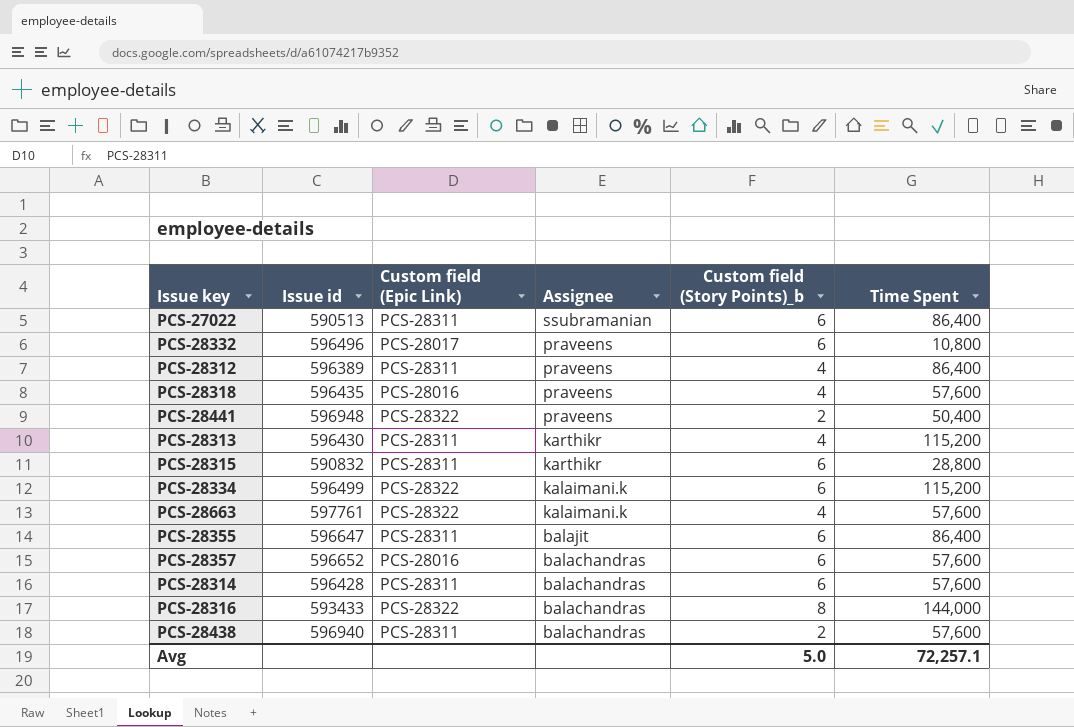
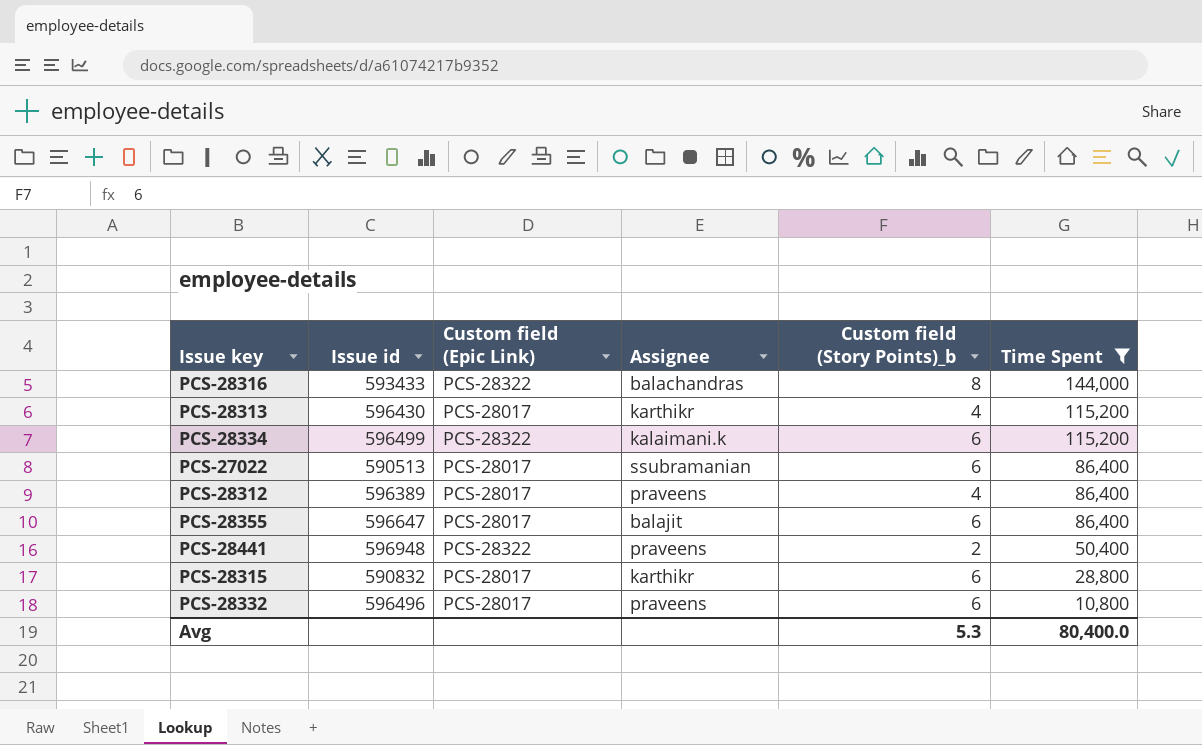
filter: none -> Time Spent != 57,600
row order: Assignee descending -> Time Spent descending
PCS-28313 | Custom field (Epic Link): PCS-28311 -> PCS-28017
PCS-27022 | Custom field (Epic Link): PCS-28311 -> PCS-28017
PCS-28312 | Custom field (Epic Link): PCS-28311 -> PCS-28017
PCS-28355 | Custom field (Epic Link): PCS-28311 -> PCS-28017
PCS-28315 | Custom field (Epic Link): PCS-28311 -> PCS-28017
Avg | Custom field (Story Points)_b: 5.0 -> 5.3
Avg | Time Spent: 72,257.1 -> 80,400.0

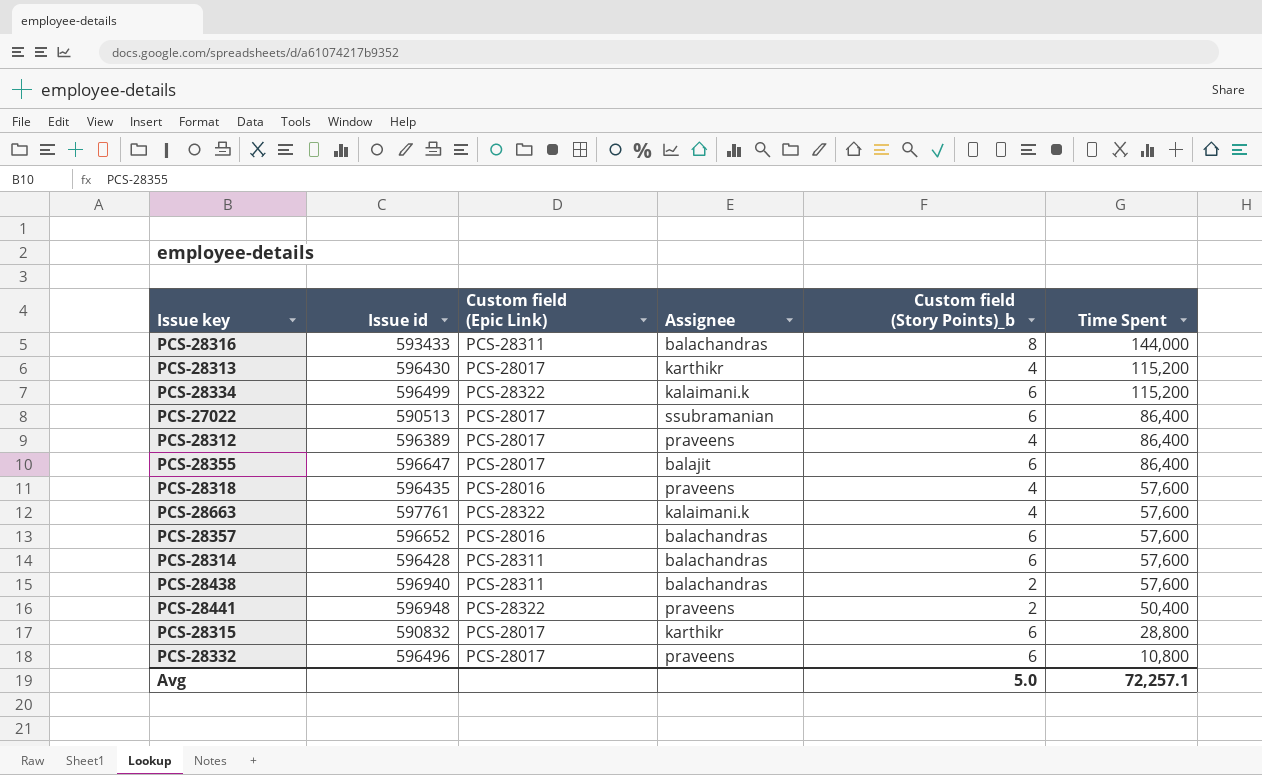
filter: Time Spent != 57,600 -> none
PCS-28316 | Custom field (Epic Link): PCS-28322 -> PCS-28311
Avg | Custom field (Story Points)_b: 5.3 -> 5.0
Avg | Time Spent: 80,400.0 -> 72,257.1

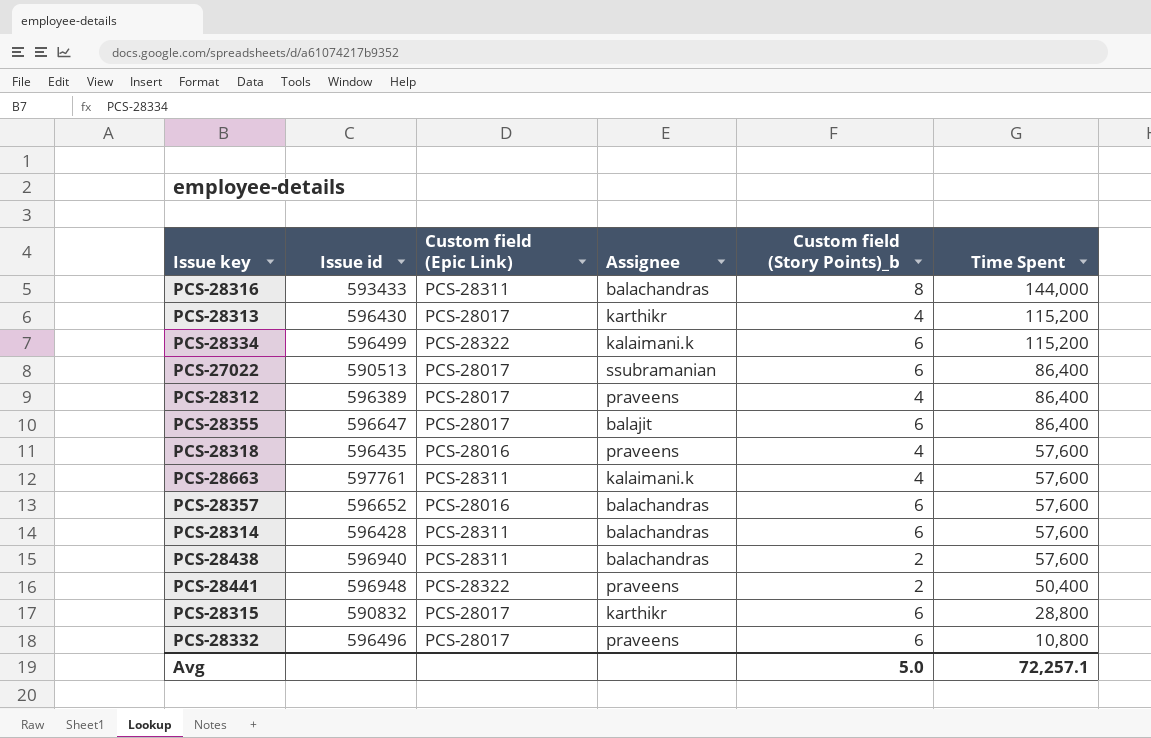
PCS-28663 | Custom field (Epic Link): PCS-28322 -> PCS-28311

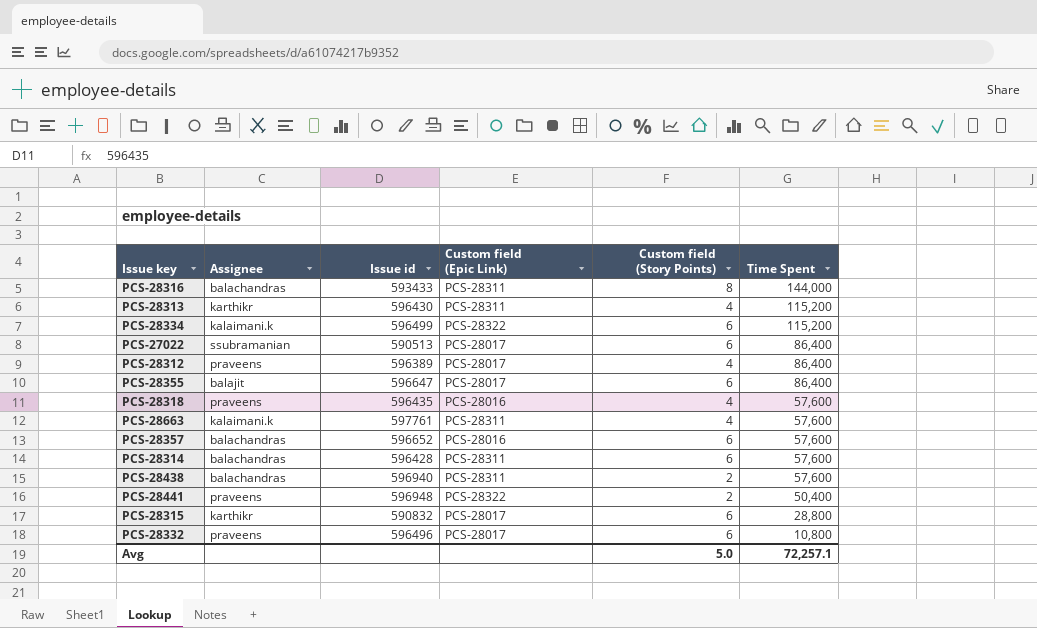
column Assignee | position: 4 -> 2
column name: Custom field (Story Points)_b -> Custom field (Story Points)
PCS-28313 | Custom field (Epic Link): PCS-28017 -> PCS-28311

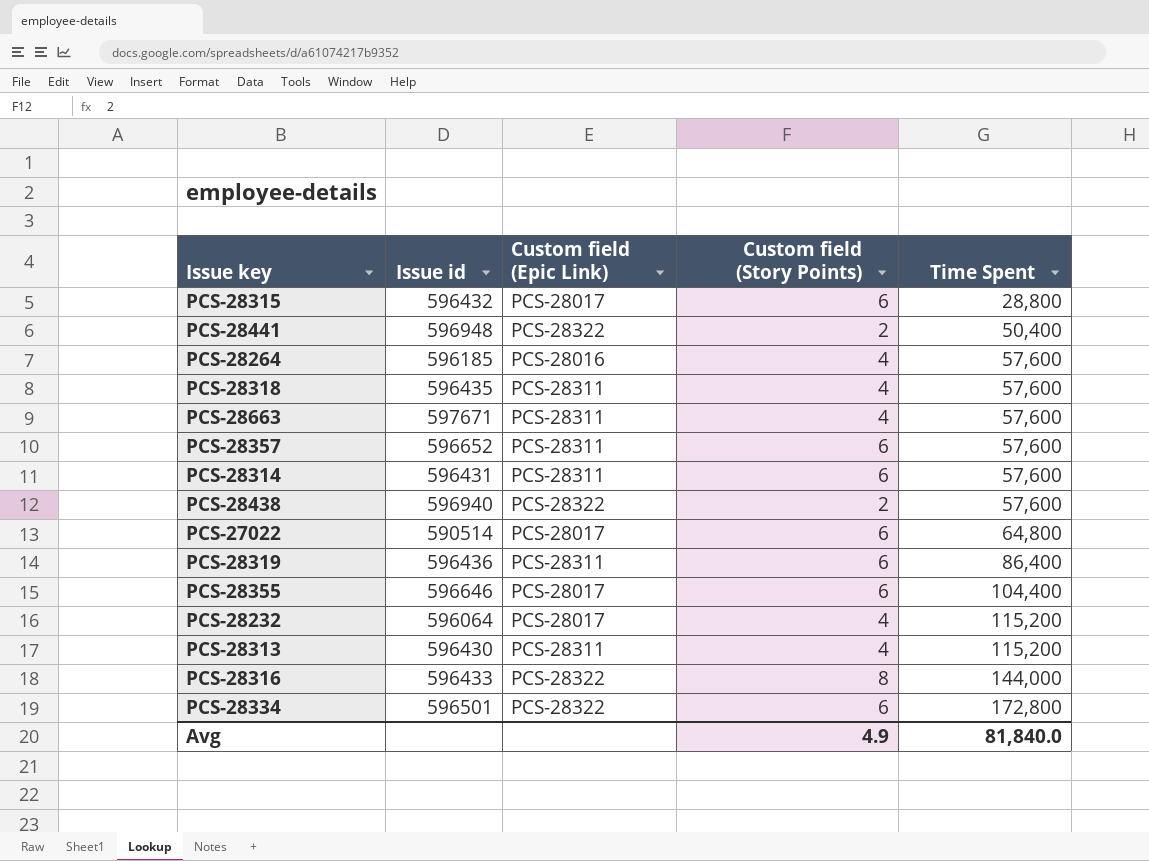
row order: Time Spent descending -> Time Spent ascending
column Assignee | position: 2 -> none
row PCS-28312: praveens | 596389 | PCS-28017 | 4 | 86,400 -> none
row PCS-28332: praveens | 596496 | PCS-28017 | 6 | 10,800 -> none
PCS-28315 | Issue id: 590832 -> 596432
row PCS-28264: none -> 596185 | PCS-28016 | 4 | 57,600
PCS-28318 | Custom field (Epic Link): PCS-28016 -> PCS-28311
PCS-28663 | Issue id: 597761 -> 597671
PCS-28357 | Custom field (Epic Link): PCS-28016 -> PCS-28311
PCS-28314 | Issue id: 596428 -> 596431
PCS-28438 | Custom field (Epic Link): PCS-28311 -> PCS-28322
PCS-27022 | Issue id: 590513 -> 590514
PCS-27022 | Time Spent: 86,400 -> 64,800
row PCS-28319: none -> 596436 | PCS-28311 | 6 | 86,400
PCS-28355 | Issue id: 596647 -> 596646
PCS-28355 | Time Spent: 86,400 -> 104,400
row PCS-28232: none -> 596064 | PCS-28017 | 4 | 115,200
PCS-28316 | Issue id: 593433 -> 596433
PCS-28316 | Custom field (Epic Link): PCS-28311 -> PCS-28322
PCS-28334 | Issue id: 596499 -> 596501
PCS-28334 | Time Spent: 115,200 -> 172,800
Avg | Custom field (Story Points): 5.0 -> 4.9
Avg | Time Spent: 72,257.1 -> 81,840.0

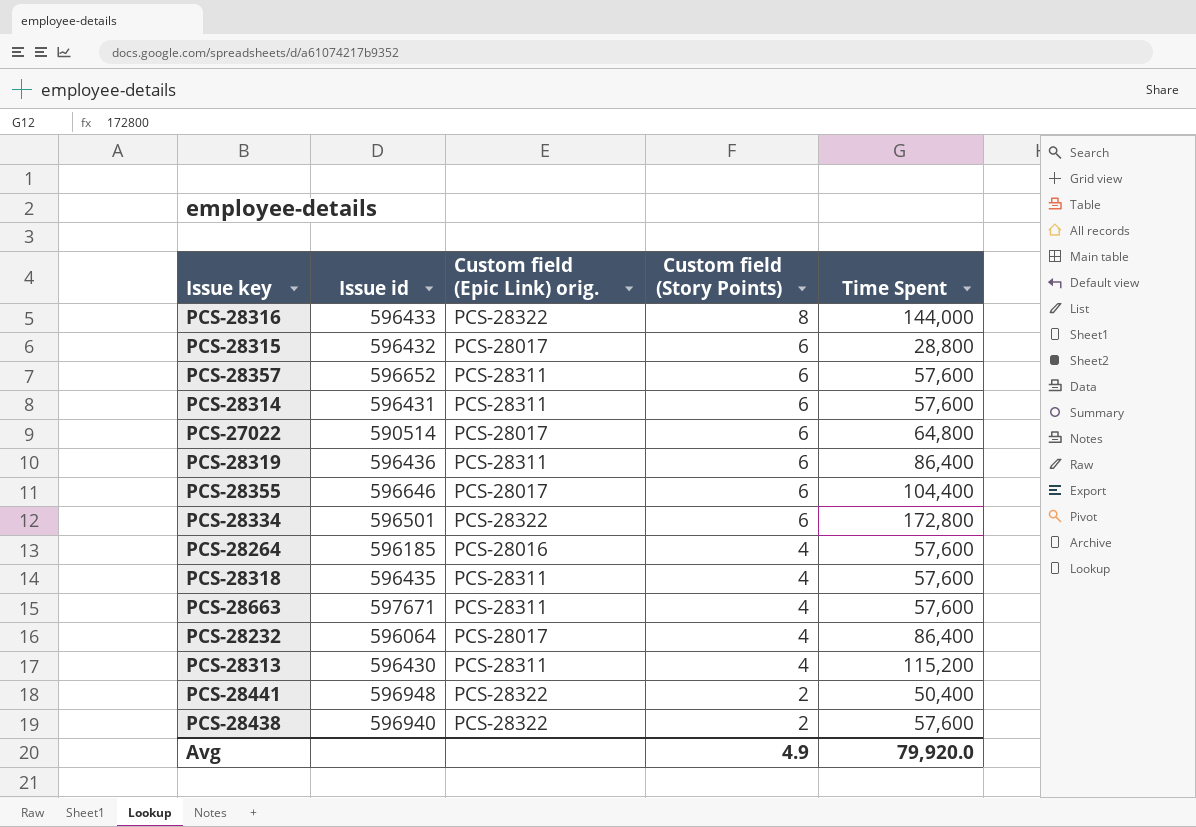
row order: Time Spent ascending -> Custom field (Story Points) descending
column name: Custom field (Epic Link) -> Custom field (Epic Link) orig.
PCS-28232 | Time Spent: 115,200 -> 86,400
Avg | Time Spent: 81,840.0 -> 79,920.0

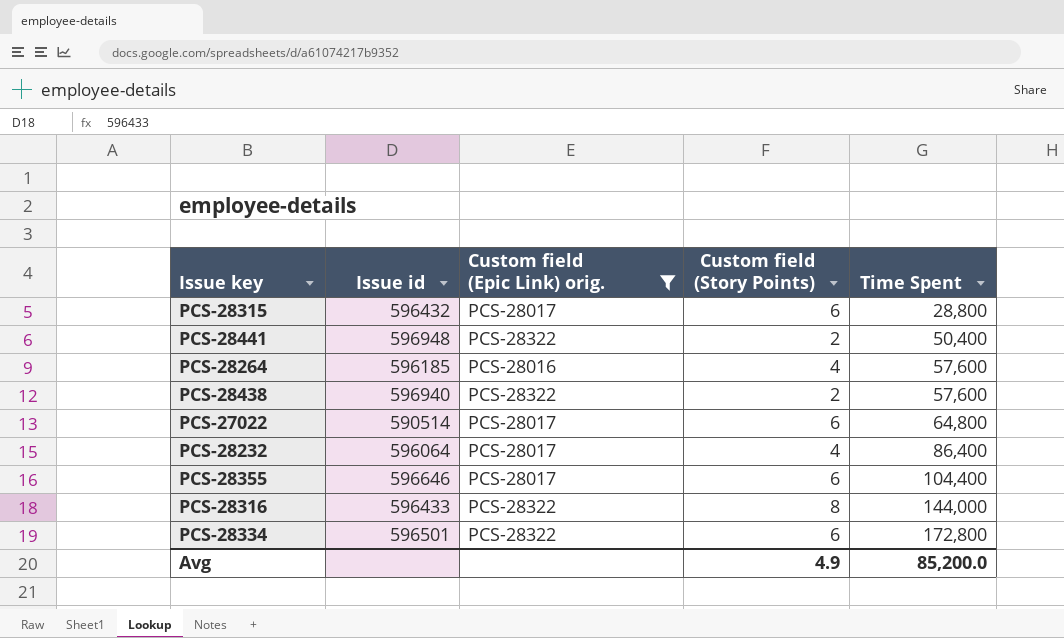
filter: none -> Custom field (Epic Link) orig. != PCS-28311
row order: Custom field (Story Points) descending -> Time Spent ascending
Avg | Time Spent: 79,920.0 -> 85,200.0

